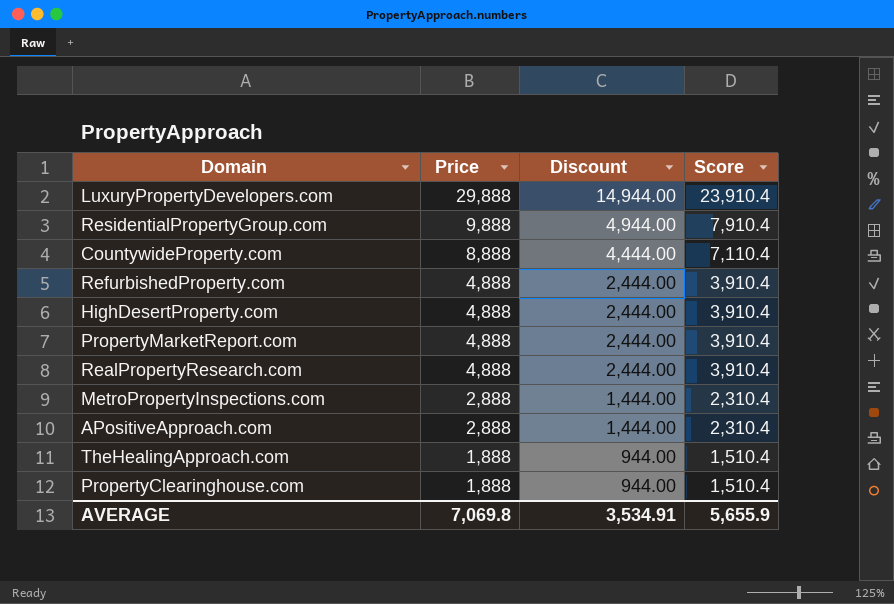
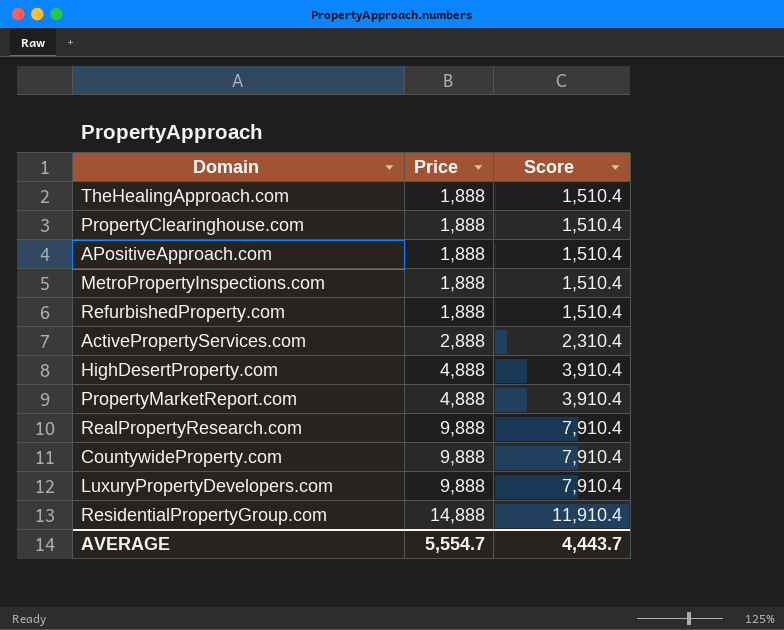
row order: Price descending -> Price ascending
column Discount | formula: [Price] * 0.5 -> none
APositiveApproach.com | Price: 2,888 -> 1,888
APositiveApproach.com | Score: 2,310.4 -> 1,510.4
MetroPropertyInspections.com | Price: 2,888 -> 1,888
MetroPropertyInspections.com | Score: 2,310.4 -> 1,510.4
RefurbishedProperty.com | Price: 4,888 -> 1,888
RefurbishedProperty.com | Score: 3,910.4 -> 1,510.4
row ActivePropertyServices.com: none -> 2,888 | 2,310.4
RealPropertyResearch.com | Price: 4,888 -> 9,888
RealPropertyResearch.com | Score: 3,910.4 -> 7,910.4
CountywideProperty.com | Price: 8,888 -> 9,888
CountywideProperty.com | Score: 7,110.4 -> 7,910.4
LuxuryPropertyDevelopers.com | Price: 29,888 -> 9,888
LuxuryPropertyDevelopers.com | Score: 23,910.4 -> 7,910.4
ResidentialPropertyGroup.com | Price: 9,888 -> 14,888
ResidentialPropertyGroup.com | Score: 7,910.4 -> 11,910.4
AVERAGE | Price: 7,069.8 -> 5,554.7
AVERAGE | Score: 5,655.9 -> 4,443.7

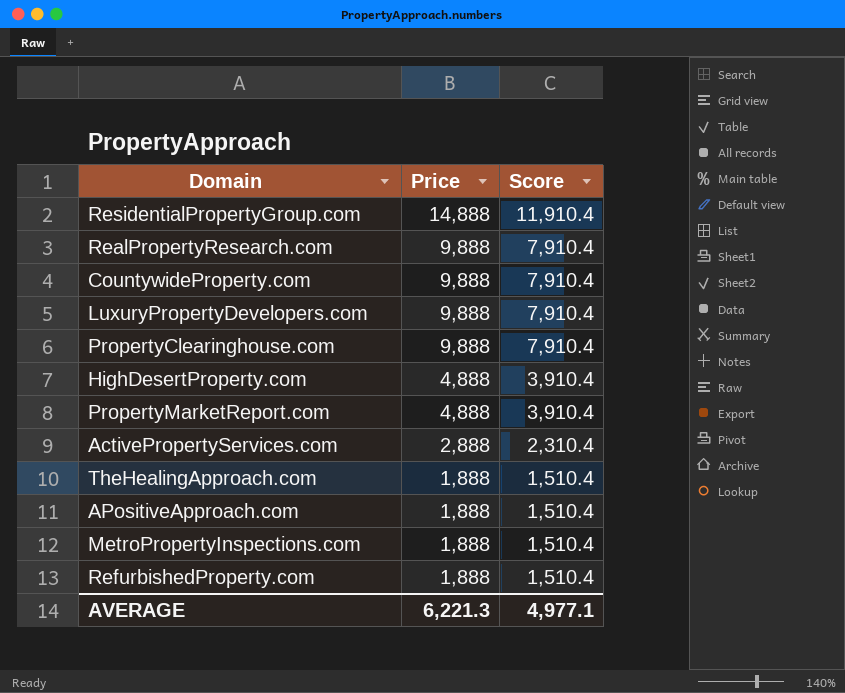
row order: Price ascending -> Price descending
PropertyClearinghouse.com | Price: 1,888 -> 9,888
PropertyClearinghouse.com | Score: 1,510.4 -> 7,910.4
AVERAGE | Price: 5,554.7 -> 6,221.3
AVERAGE | Score: 4,443.7 -> 4,977.1

